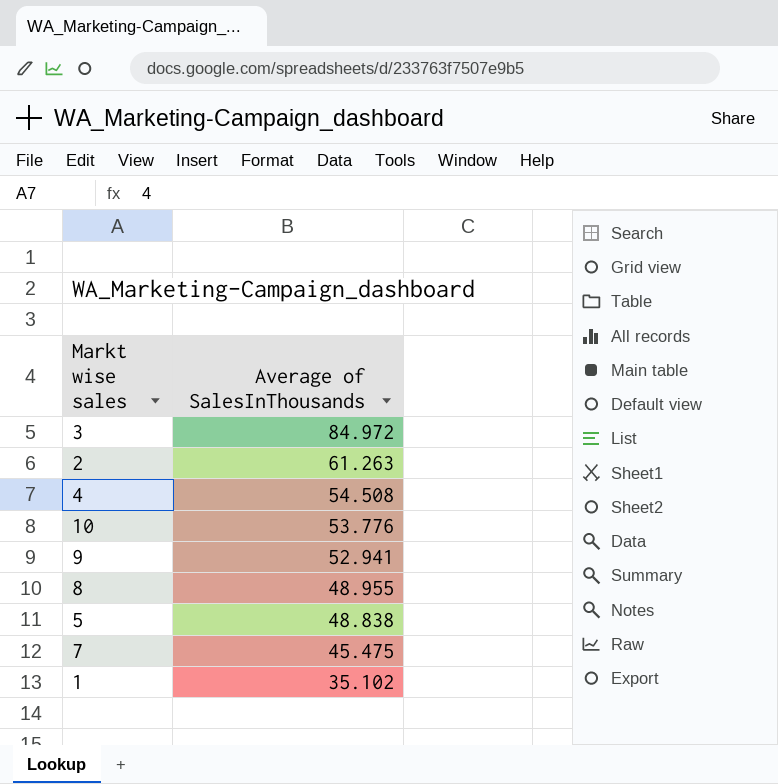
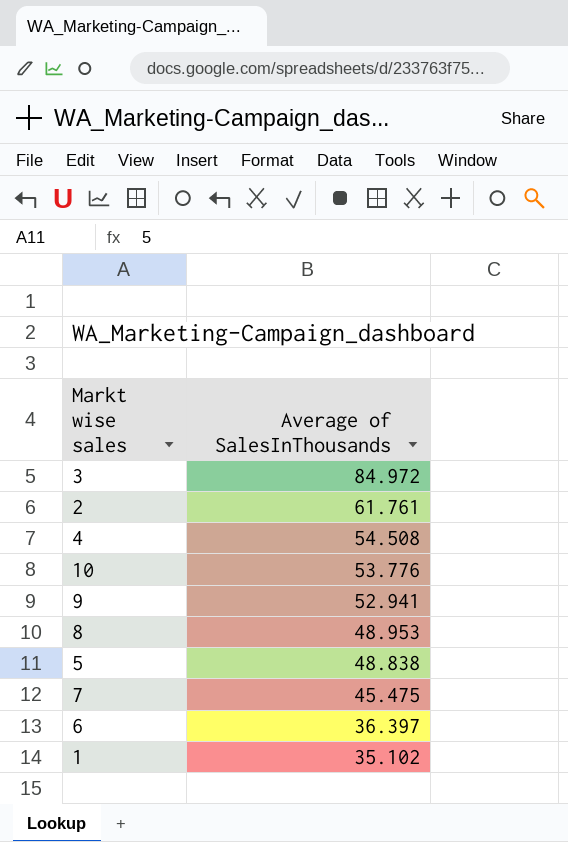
2 | Average of SalesInThousands: 61.263 -> 61.761
8 | Average of SalesInThousands: 48.955 -> 48.953
row 6: none -> 36.397

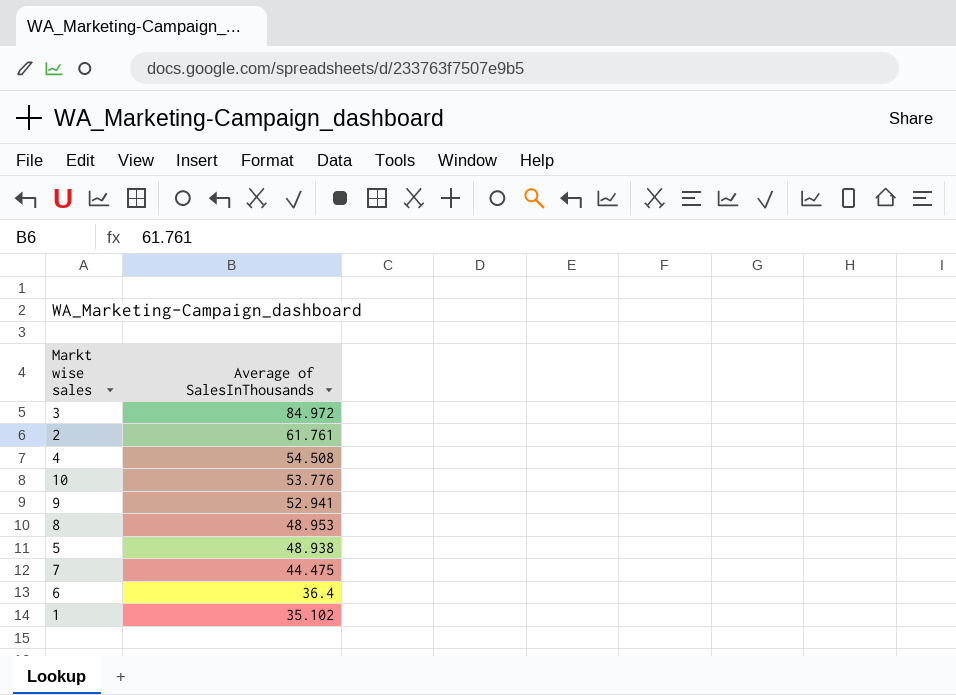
5 | Average of SalesInThousands: 48.838 -> 48.938
7 | Average of SalesInThousands: 45.475 -> 44.475
6 | Average of SalesInThousands: 36.397 -> 36.4

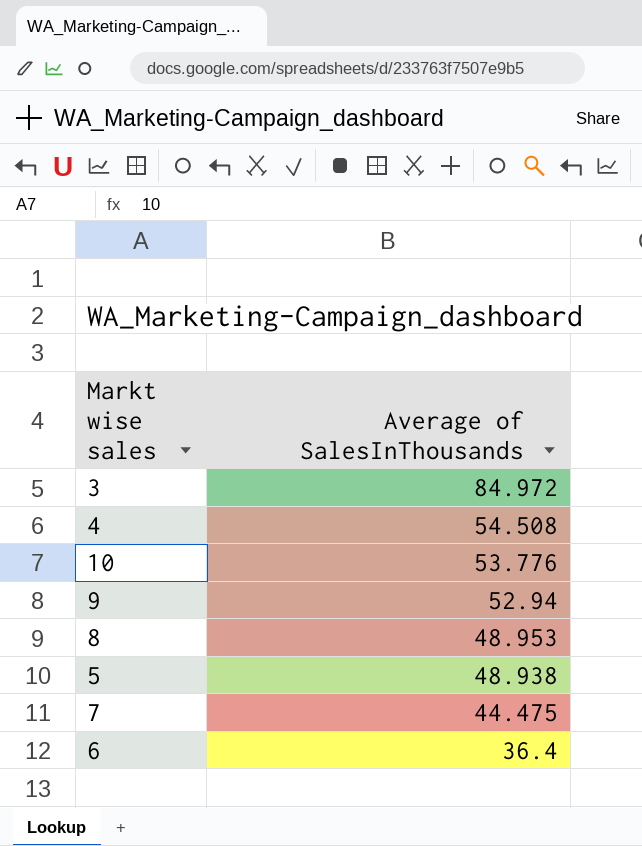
row 2: 61.761 -> none
row 1: 35.102 -> none
9 | Average of SalesInThousands: 52.941 -> 52.94

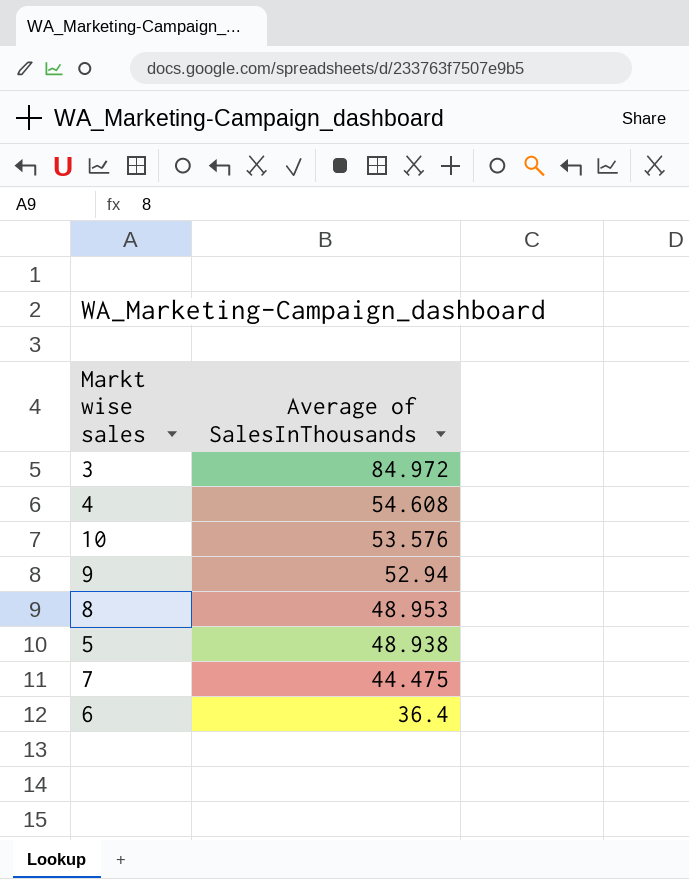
4 | Average of SalesInThousands: 54.508 -> 54.608
10 | Average of SalesInThousands: 53.776 -> 53.576

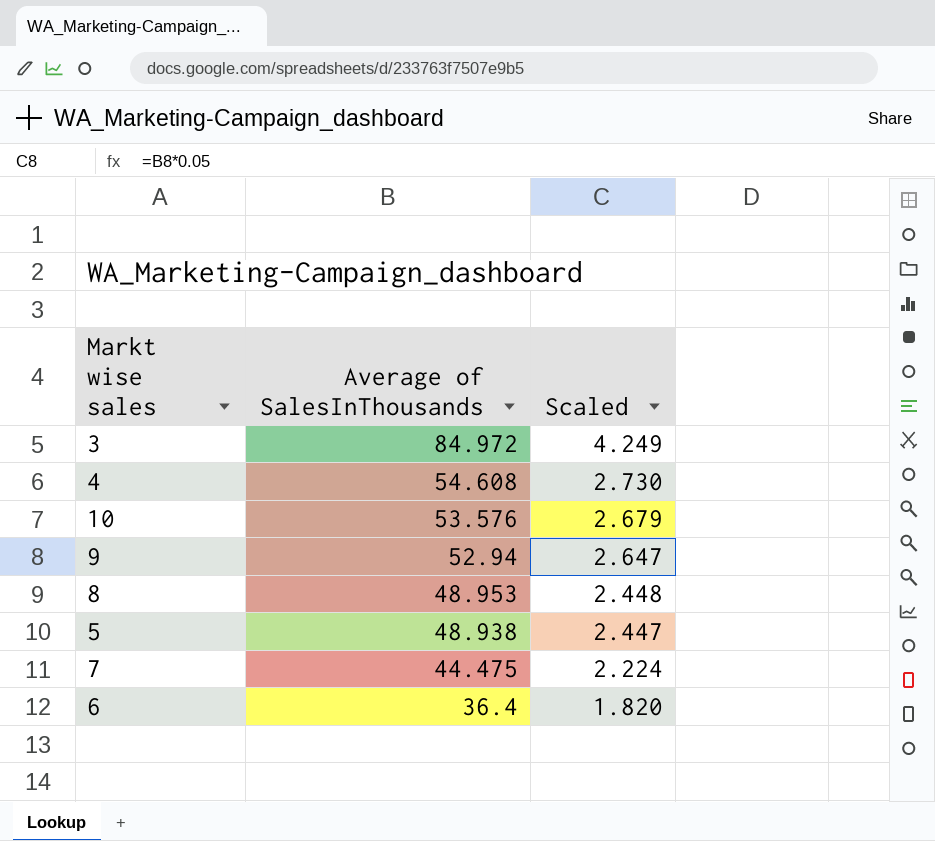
column Scaled | formula: none -> [Average of SalesInThousands] * 0.05

